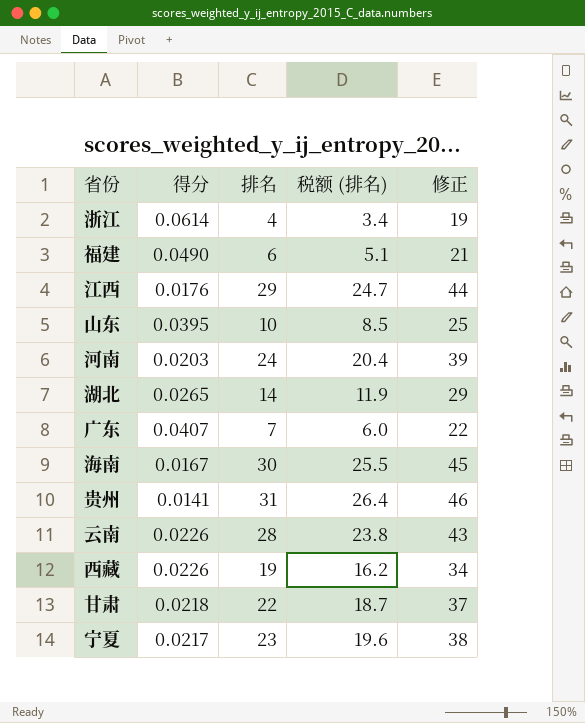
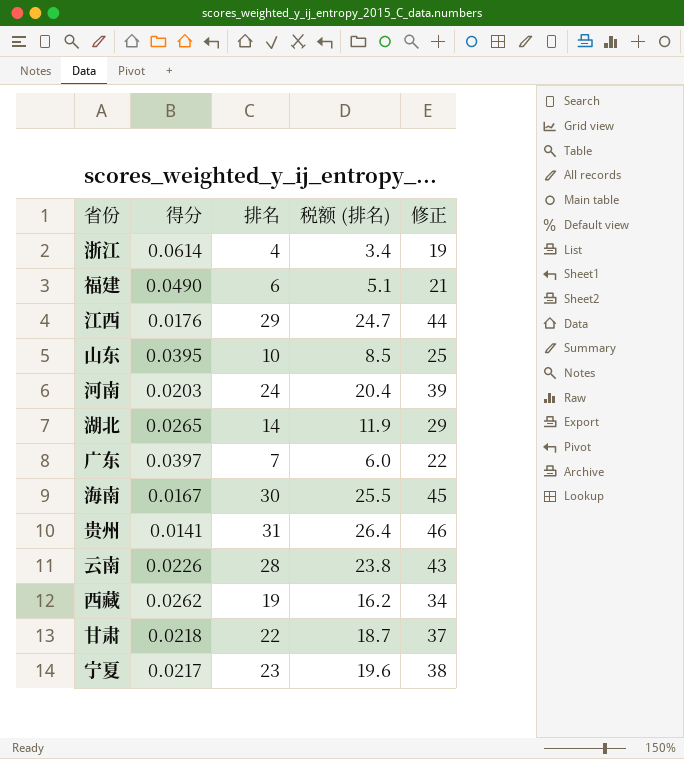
广东 | 得分: 0.0407 -> 0.0397
西藏 | 得分: 0.0226 -> 0.0262

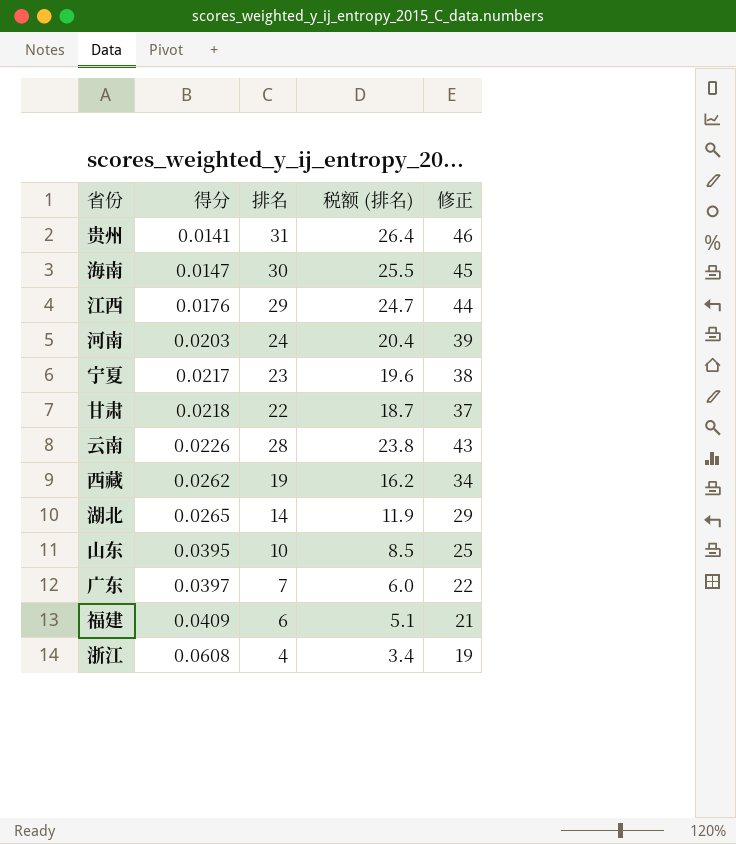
row order: none -> 得分 ascending
海南 | 得分: 0.0167 -> 0.0147
福建 | 得分: 0.0490 -> 0.0409
浙江 | 得分: 0.0614 -> 0.0608

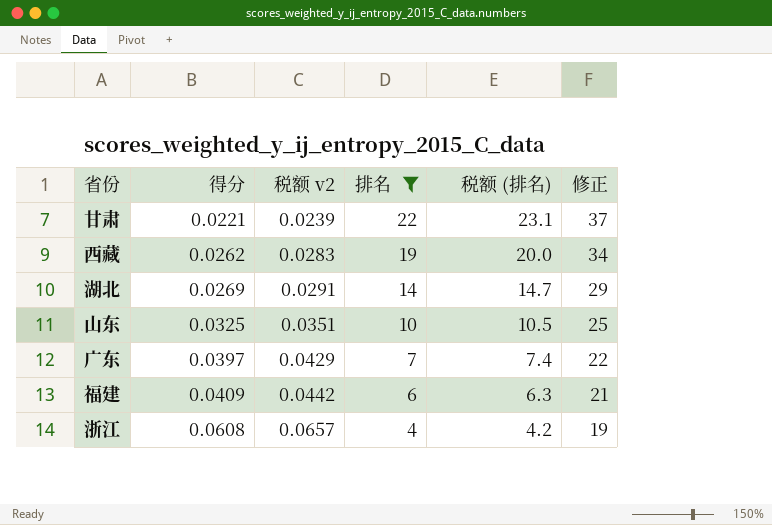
filter: none -> 排名 <= 22
column 税额 v2 | formula: none -> [得分] * 1.08
column 税额 (排名) | formula: [排名] * 0.85 -> [排名] * 1.05
甘肃 | 得分: 0.0218 -> 0.0221
湖北 | 得分: 0.0265 -> 0.0269
山东 | 得分: 0.0395 -> 0.0325

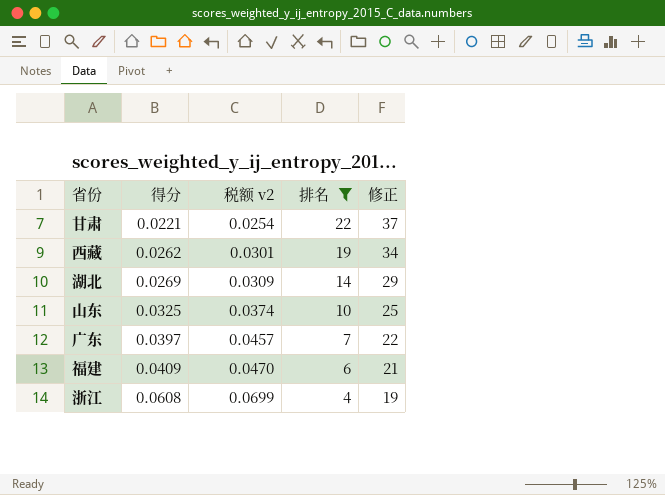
column 税额 (排名) | formula: [排名] * 1.05 -> none
column 税额 v2 | formula: [得分] * 1.08 -> [得分] * 1.15

